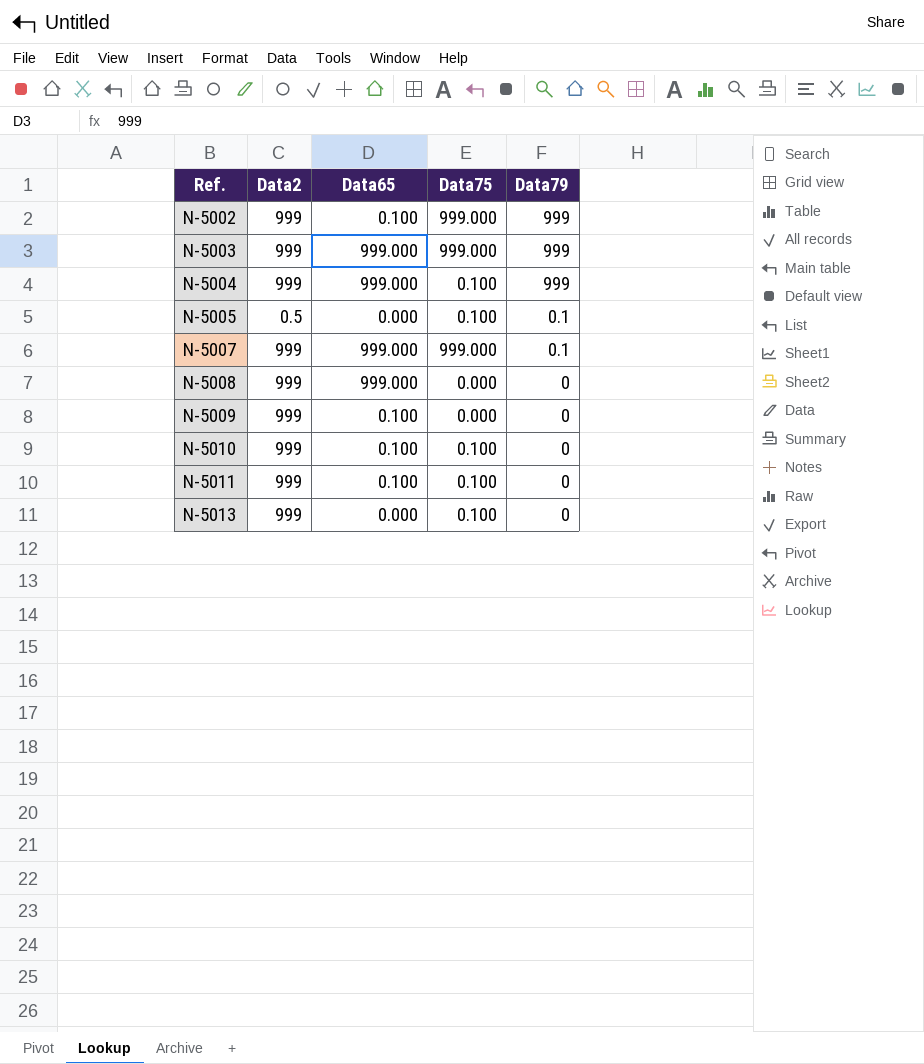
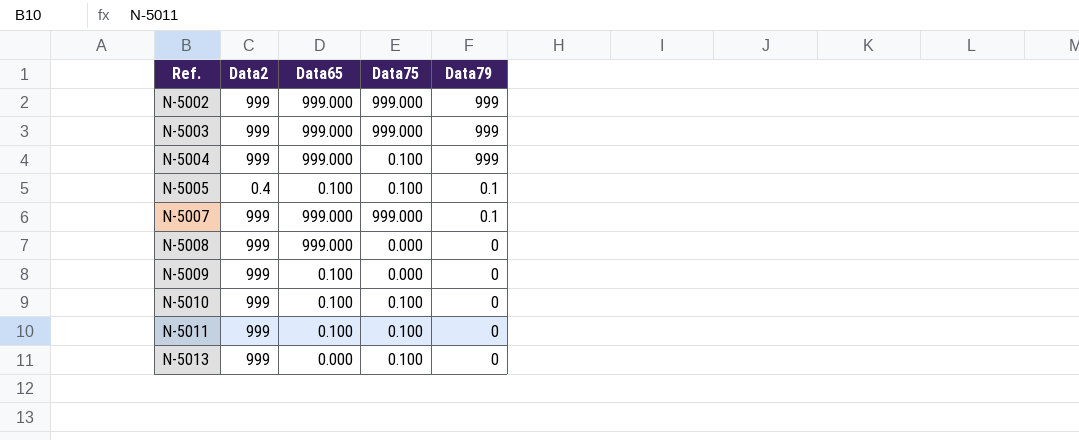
N-5002 | Data65: 0.100 -> 999.000
N-5005 | Data2: 0.5 -> 0.4
N-5005 | Data65: 0.000 -> 0.100

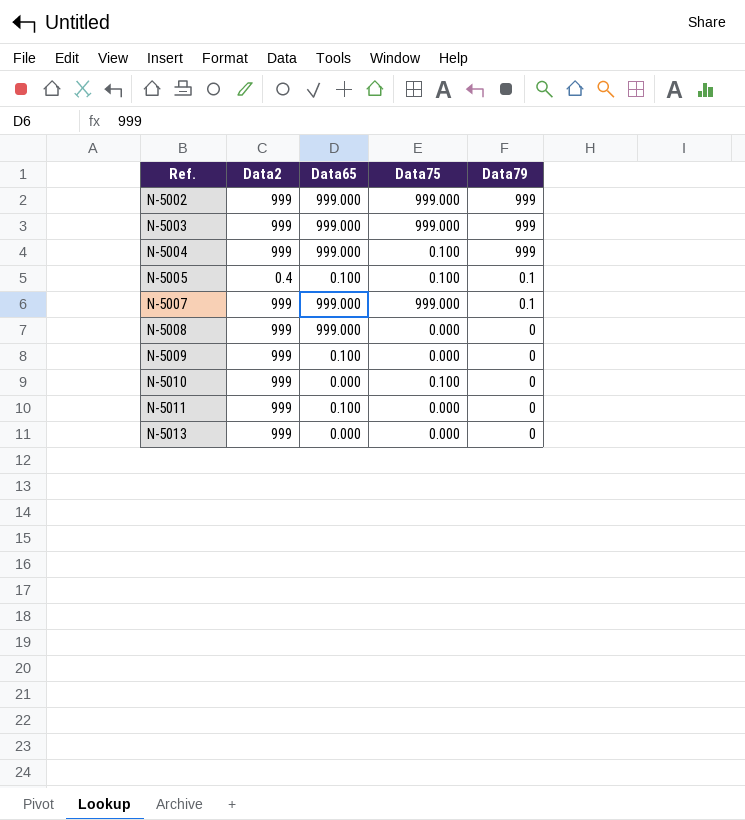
N-5010 | Data65: 0.100 -> 0.000
N-5011 | Data75: 0.100 -> 0.000
N-5013 | Data75: 0.100 -> 0.000

